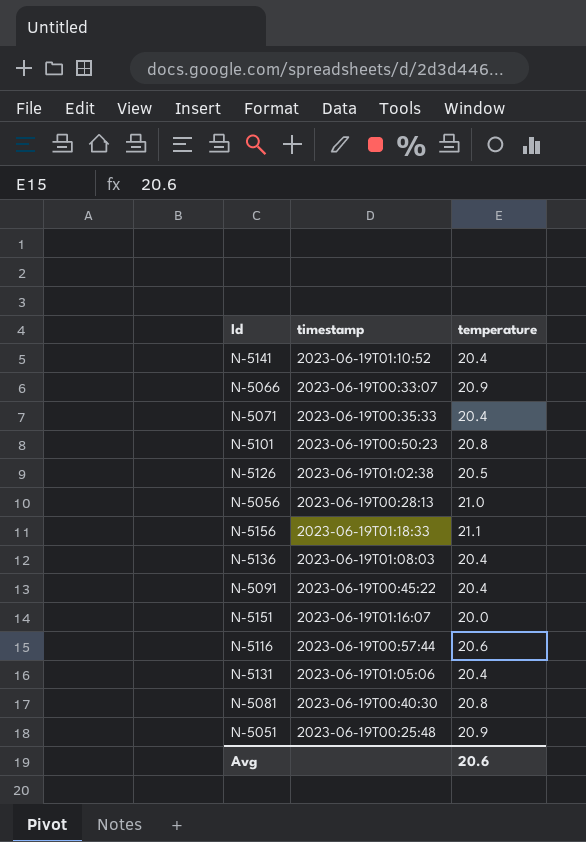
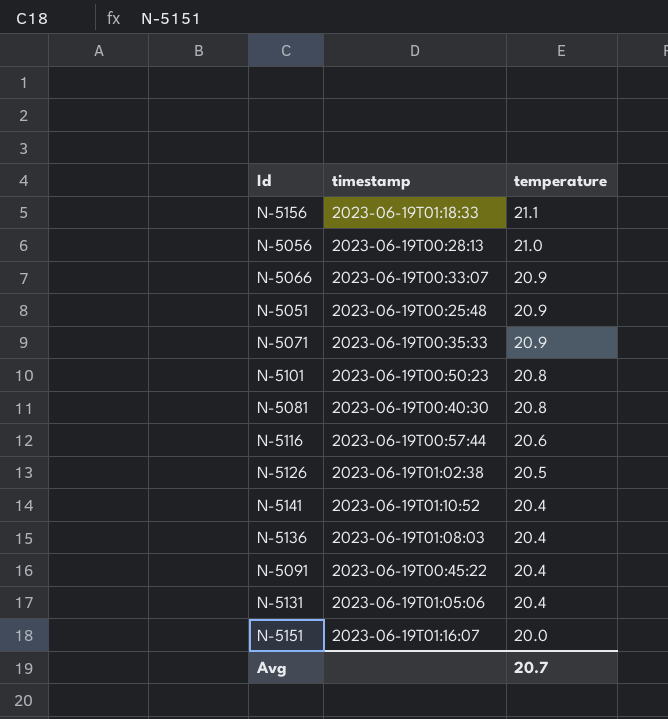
row order: none -> temperature descending
N-5071 | temperature: 20.4 -> 20.9
Avg | temperature: 20.6 -> 20.7

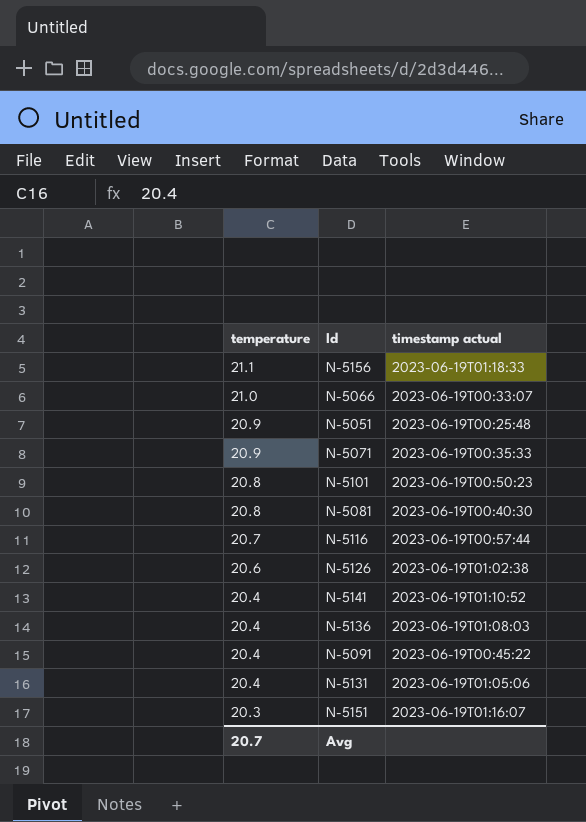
column temperature | position: 3 -> 1
column name: timestamp -> timestamp actual
row N-5056: 2023-06-19T00:28:13 | 21.0 -> none
N-5066 | temperature: 20.9 -> 21.0
N-5116 | temperature: 20.6 -> 20.7
N-5126 | temperature: 20.5 -> 20.6
N-5151 | temperature: 20.0 -> 20.3

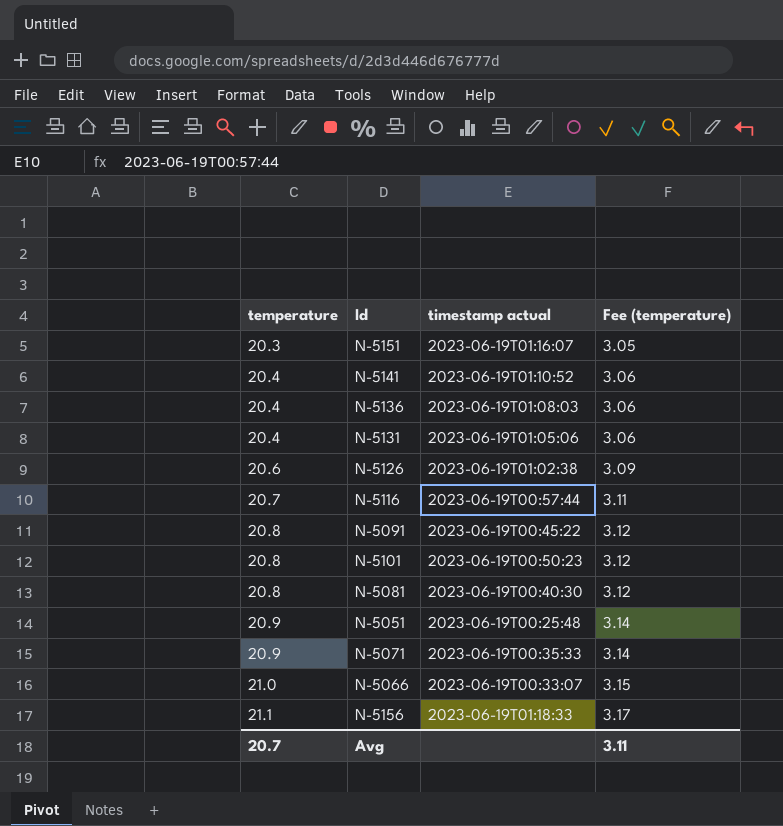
row order: temperature descending -> temperature ascending
column Fee (temperature) | formula: none -> [temperature] * 0.15
N-5091 | temperature: 20.4 -> 20.8

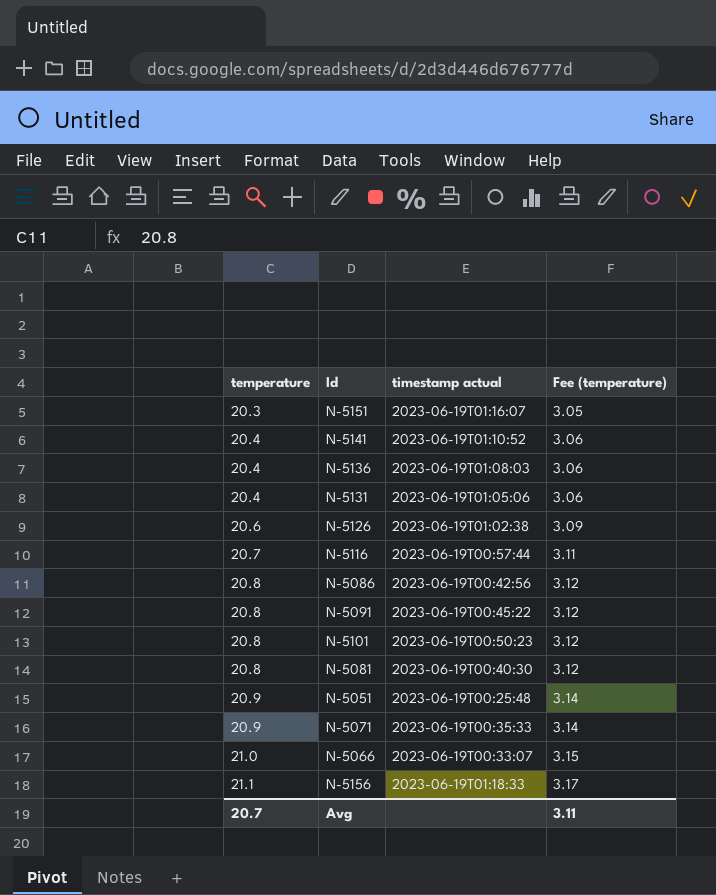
row N-5086: none -> 20.8 | 2023-06-19T00:42:56 | 3.12

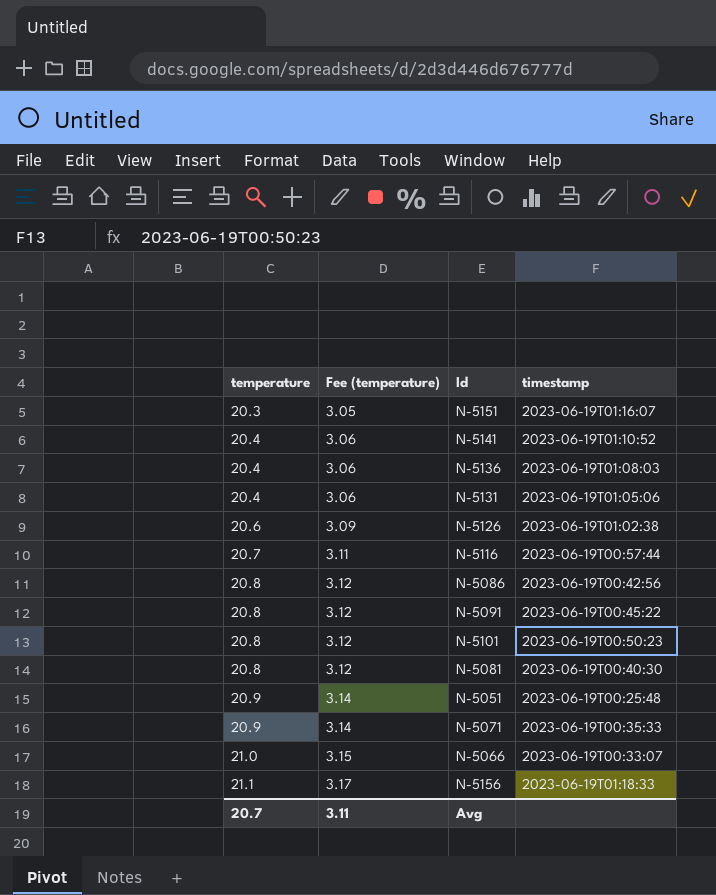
column Fee (temperature) | position: 4 -> 2
column name: timestamp actual -> timestamp

